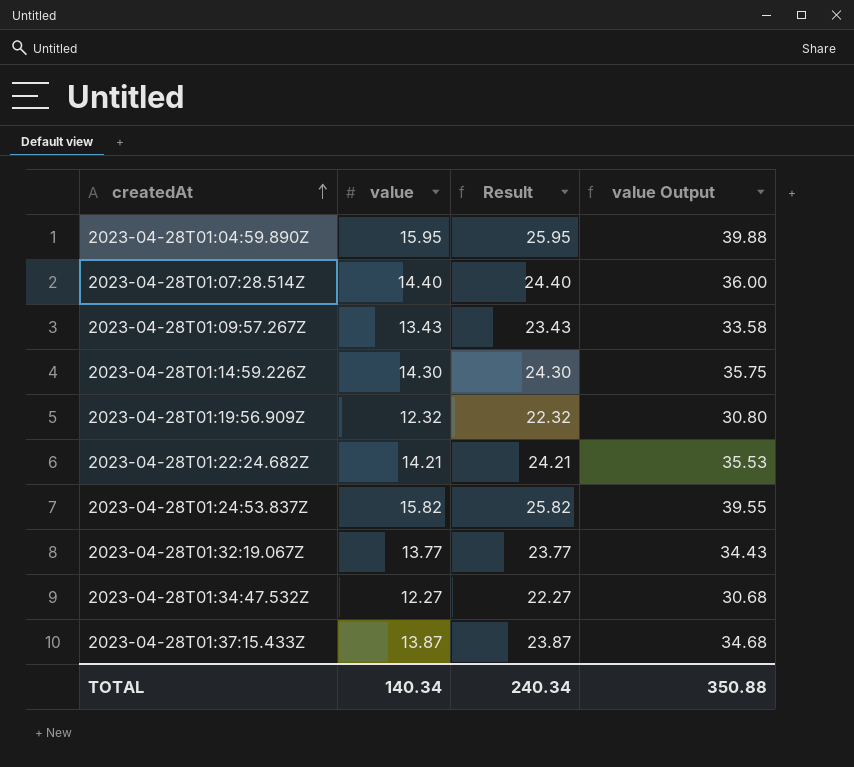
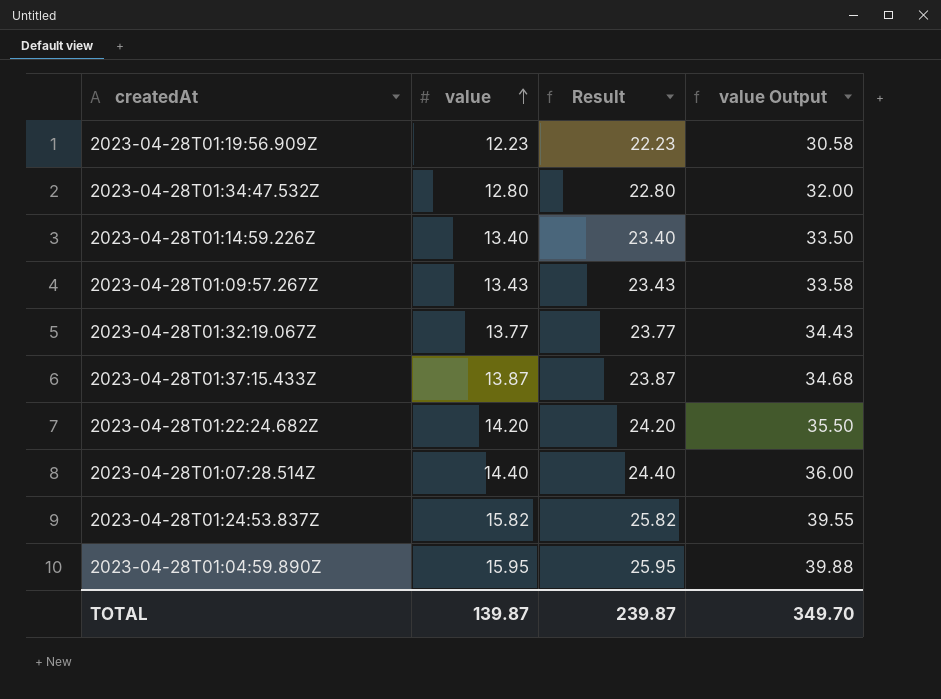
row order: createdAt ascending -> value ascending
2023-04-28T01:19:56.909Z | value: 12.32 -> 12.23
2023-04-28T01:19:56.909Z | Result: 22.32 -> 22.23
2023-04-28T01:19:56.909Z | value Output: 30.80 -> 30.58
2023-04-28T01:34:47.532Z | value: 12.27 -> 12.80
2023-04-28T01:34:47.532Z | Result: 22.27 -> 22.80
2023-04-28T01:34:47.532Z | value Output: 30.68 -> 32.00
2023-04-28T01:14:59.226Z | value: 14.30 -> 13.40
2023-04-28T01:14:59.226Z | Result: 24.30 -> 23.40
2023-04-28T01:14:59.226Z | value Output: 35.75 -> 33.50
2023-04-28T01:22:24.682Z | value: 14.21 -> 14.20
2023-04-28T01:22:24.682Z | Result: 24.21 -> 24.20
2023-04-28T01:22:24.682Z | value Output: 35.53 -> 35.50
TOTAL | value: 140.34 -> 139.87
TOTAL | Result: 240.34 -> 239.87
TOTAL | value Output: 350.88 -> 349.70

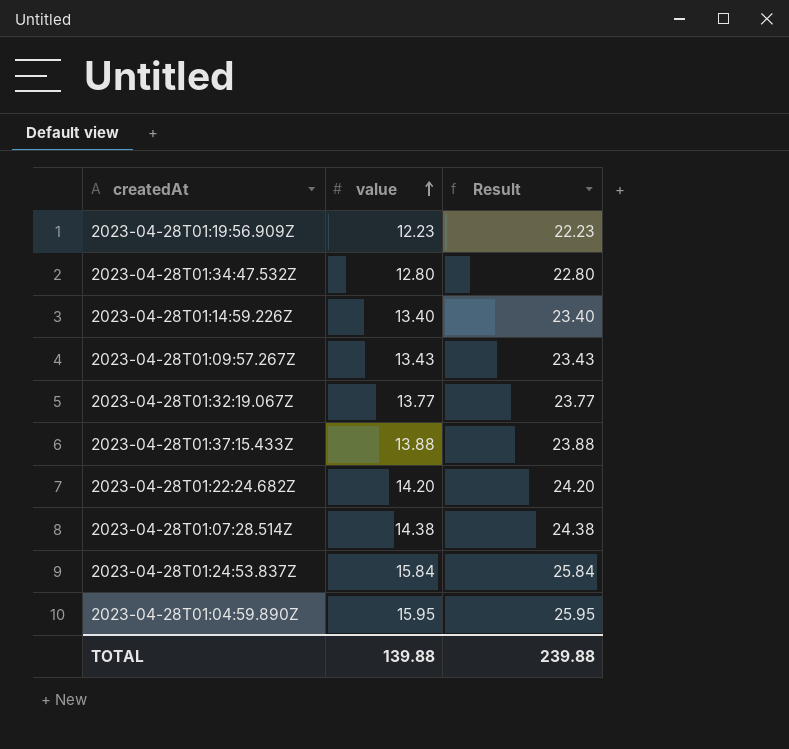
column value Output | formula: [value] * 2.5 -> none
2023-04-28T01:37:15.433Z | value: 13.87 -> 13.88
2023-04-28T01:37:15.433Z | Result: 23.87 -> 23.88
2023-04-28T01:07:28.514Z | value: 14.40 -> 14.38
2023-04-28T01:07:28.514Z | Result: 24.40 -> 24.38
2023-04-28T01:24:53.837Z | value: 15.82 -> 15.84
2023-04-28T01:24:53.837Z | Result: 25.82 -> 25.84
TOTAL | value: 139.87 -> 139.88
TOTAL | Result: 239.87 -> 239.88

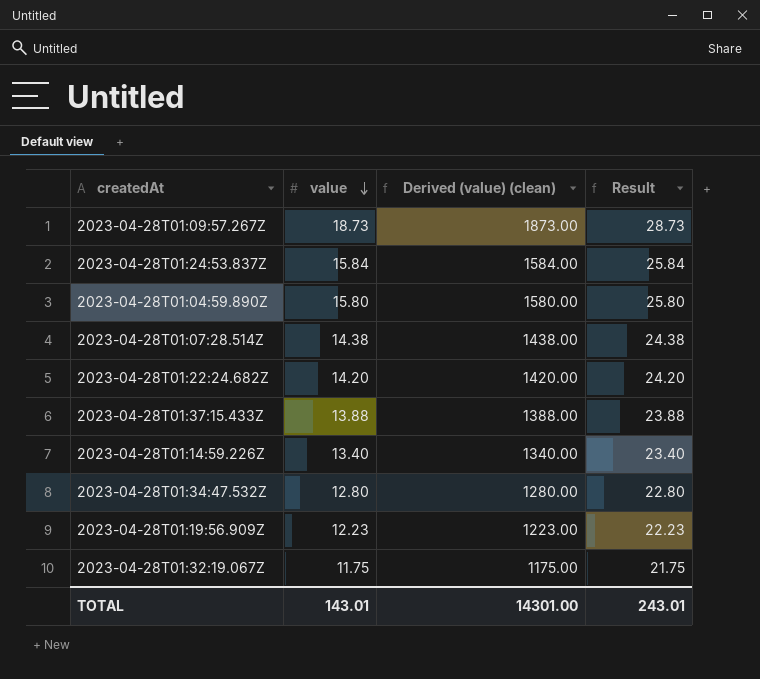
row order: value ascending -> value descending
column Derived (value) (clean) | formula: none -> [value] * 100
2023-04-28T01:09:57.267Z | value: 13.43 -> 18.73
2023-04-28T01:09:57.267Z | Result: 23.43 -> 28.73
2023-04-28T01:04:59.890Z | value: 15.95 -> 15.80
2023-04-28T01:04:59.890Z | Result: 25.95 -> 25.80
2023-04-28T01:32:19.067Z | value: 13.77 -> 11.75
2023-04-28T01:32:19.067Z | Result: 23.77 -> 21.75
TOTAL | value: 139.88 -> 143.01
TOTAL | Result: 239.88 -> 243.01

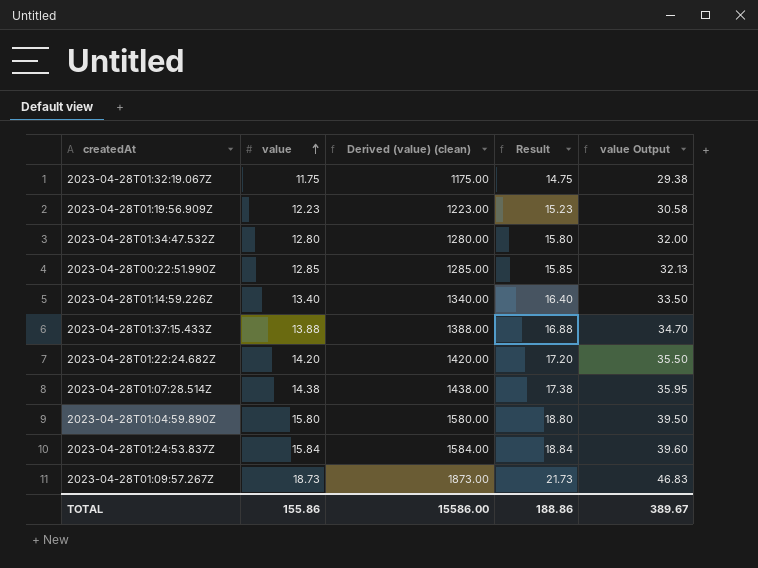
row order: value descending -> value ascending
column Result | formula: [value] + 10 -> [value] + 3
column value Output | formula: none -> [value] * 2.5
row 2023-04-28T00:22:51.990Z: none -> 12.85 | 1285.00 | 15.85 | 32.13
TOTAL | value: 143.01 -> 155.86
TOTAL | Derived (value) (clean): 14301.00 -> 15586.00
TOTAL | Result: 243.01 -> 188.86

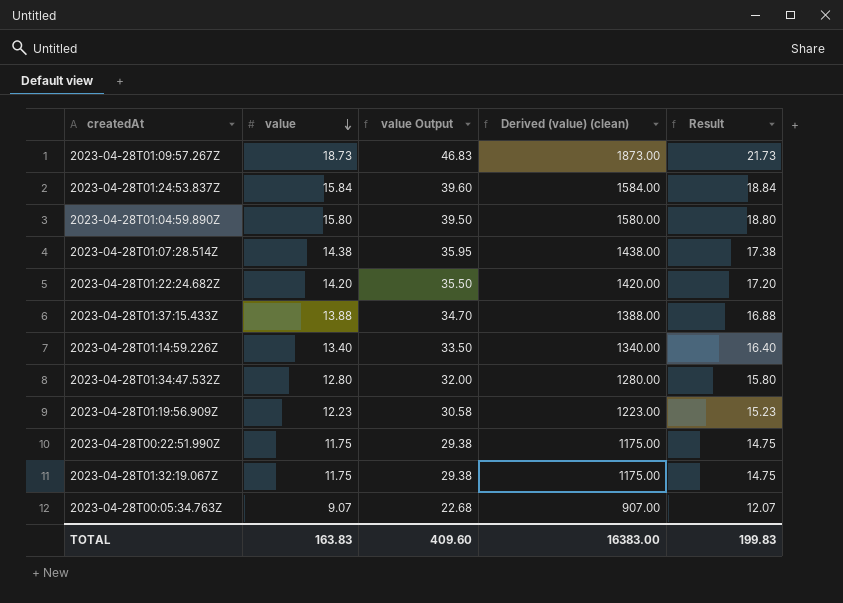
row order: value ascending -> value descending
column value Output | position: 5 -> 3
2023-04-28T00:22:51.990Z | value: 12.85 -> 11.75
2023-04-28T00:22:51.990Z | value Output: 32.13 -> 29.38
2023-04-28T00:22:51.990Z | Derived (value) (clean): 1285.00 -> 1175.00
2023-04-28T00:22:51.990Z | Result: 15.85 -> 14.75
row 2023-04-28T00:05:34.763Z: none -> 9.07 | 22.68 | 907.00 | 12.07
TOTAL | value: 155.86 -> 163.83
TOTAL | value Output: 389.67 -> 409.60
TOTAL | Derived (value) (clean): 15586.00 -> 16383.00
TOTAL | Result: 188.86 -> 199.83

